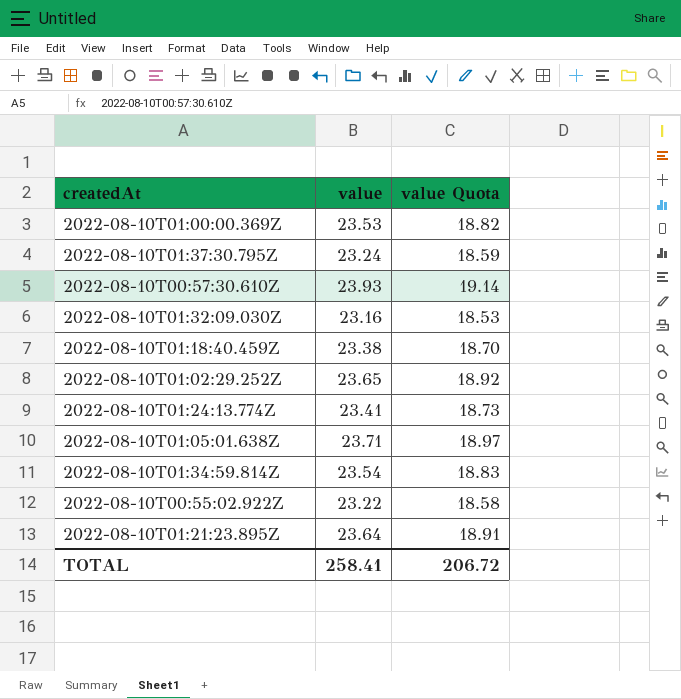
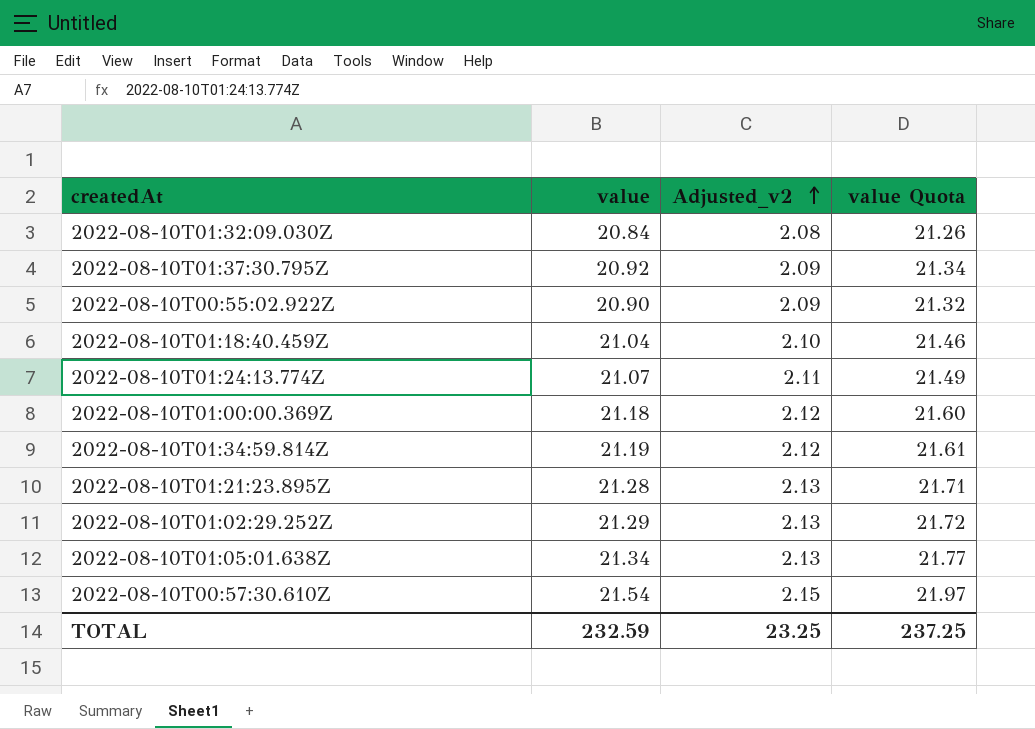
row order: none -> Adjusted_v2 ascending
column Adjusted_v2 | formula: none -> [value] * 0.1
column value Quota | formula: [value] * 0.8 -> [value] * 1.02
2022-08-10T01:32:09.030Z | value: 23.16 -> 20.84
2022-08-10T01:37:30.795Z | value: 23.24 -> 20.92
2022-08-10T00:55:02.922Z | value: 23.22 -> 20.90
2022-08-10T01:18:40.459Z | value: 23.38 -> 21.04
2022-08-10T01:24:13.774Z | value: 23.41 -> 21.07
2022-08-10T01:00:00.369Z | value: 23.53 -> 21.18
2022-08-10T01:34:59.814Z | value: 23.54 -> 21.19
2022-08-10T01:21:23.895Z | value: 23.64 -> 21.28
2022-08-10T01:02:29.252Z | value: 23.65 -> 21.29
2022-08-10T01:05:01.638Z | value: 23.71 -> 21.34
2022-08-10T00:57:30.610Z | value: 23.93 -> 21.54
TOTAL | value: 258.41 -> 232.59
TOTAL | value Quota: 206.72 -> 237.25

